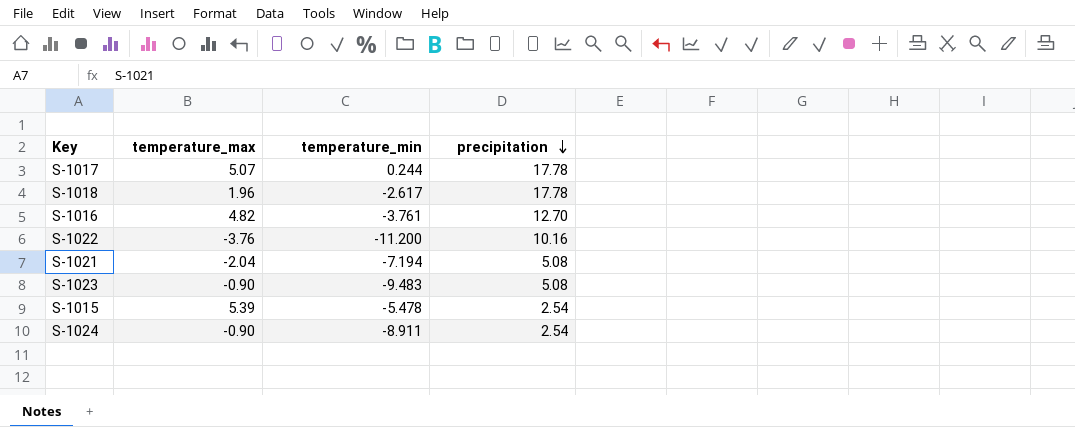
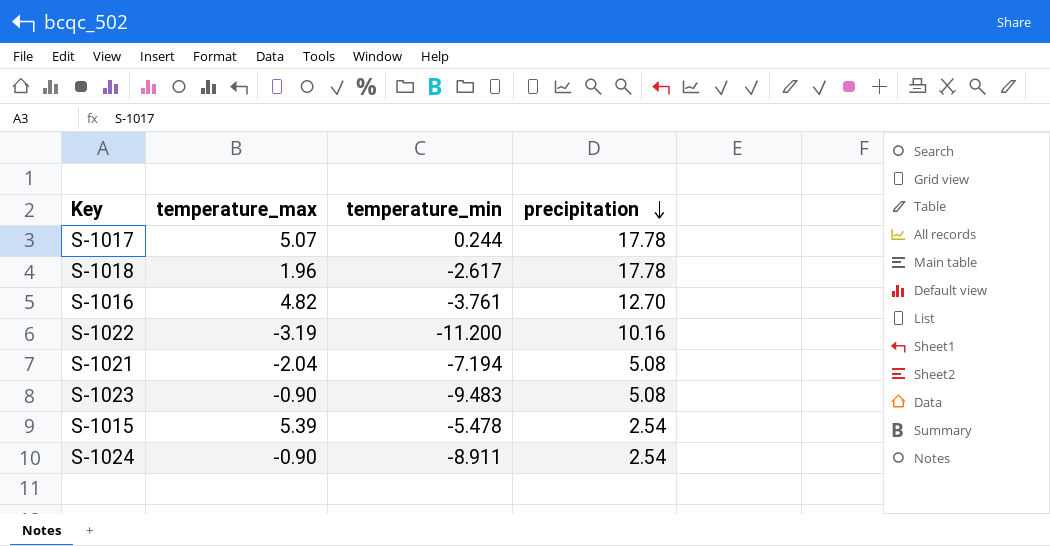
S-1022 | temperature_max: -3.76 -> -3.19

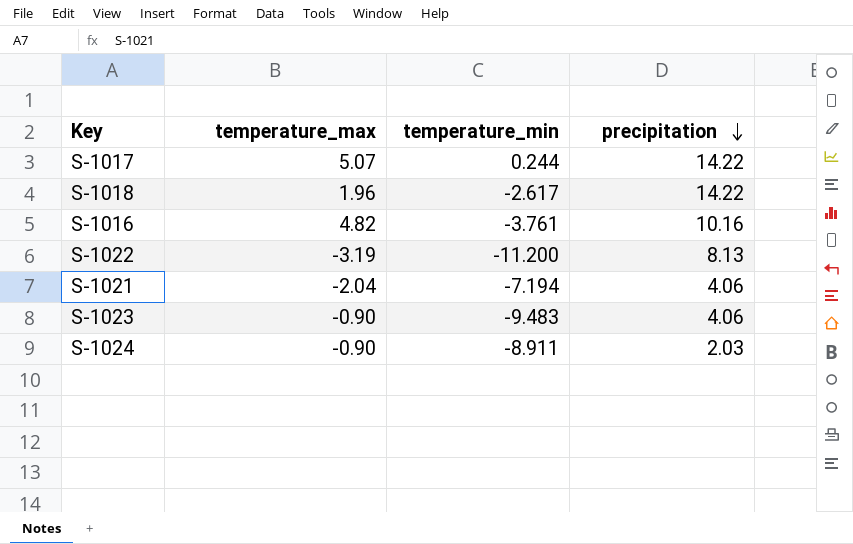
row S-1015: 5.39 | -5.478 | 2.54 -> none
S-1017 | precipitation: 17.78 -> 14.22
S-1018 | precipitation: 17.78 -> 14.22
S-1016 | precipitation: 12.70 -> 10.16
S-1022 | precipitation: 10.16 -> 8.13
S-1021 | precipitation: 5.08 -> 4.06
S-1023 | precipitation: 5.08 -> 4.06
S-1024 | precipitation: 2.54 -> 2.03

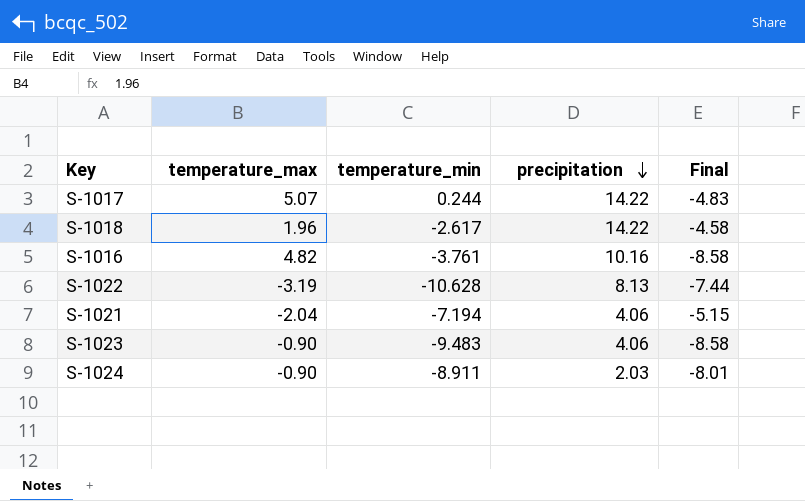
column Final | formula: none -> [temperature_min] - [temperature_max]
S-1022 | temperature_min: -11.200 -> -10.628

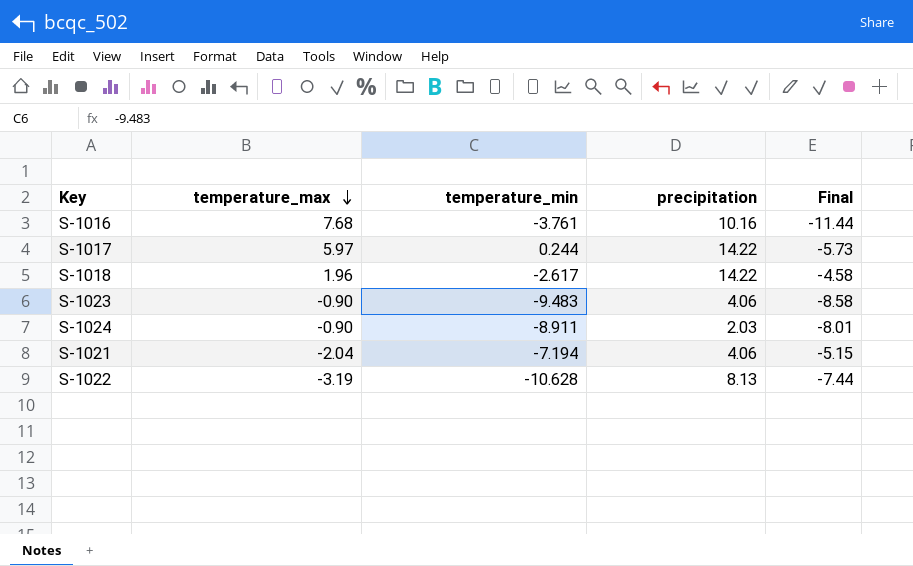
row order: precipitation descending -> temperature_max descending
S-1016 | temperature_max: 4.82 -> 7.68
S-1016 | Final: -8.58 -> -11.44
S-1017 | temperature_max: 5.07 -> 5.97
S-1017 | Final: -4.83 -> -5.73

